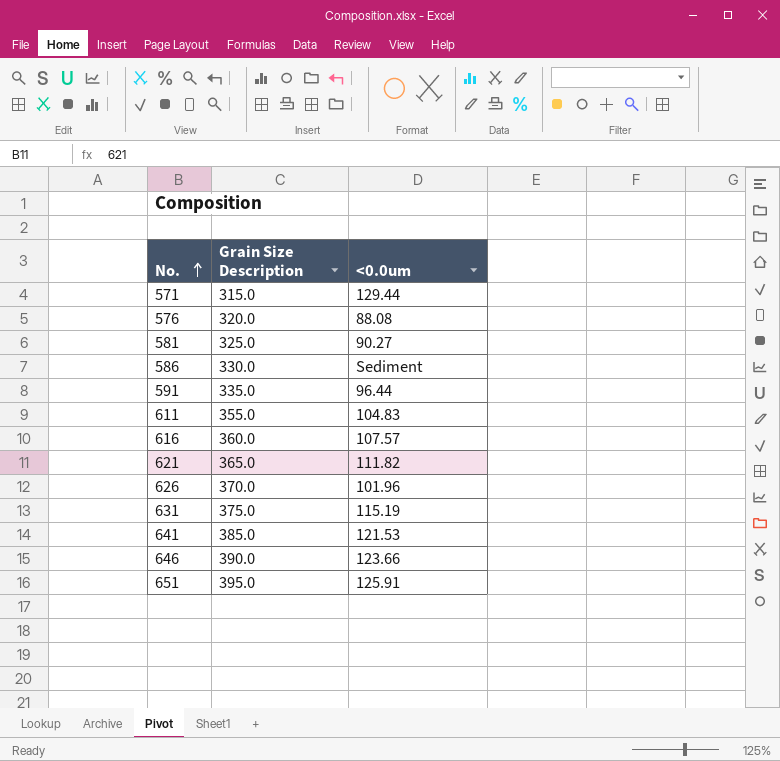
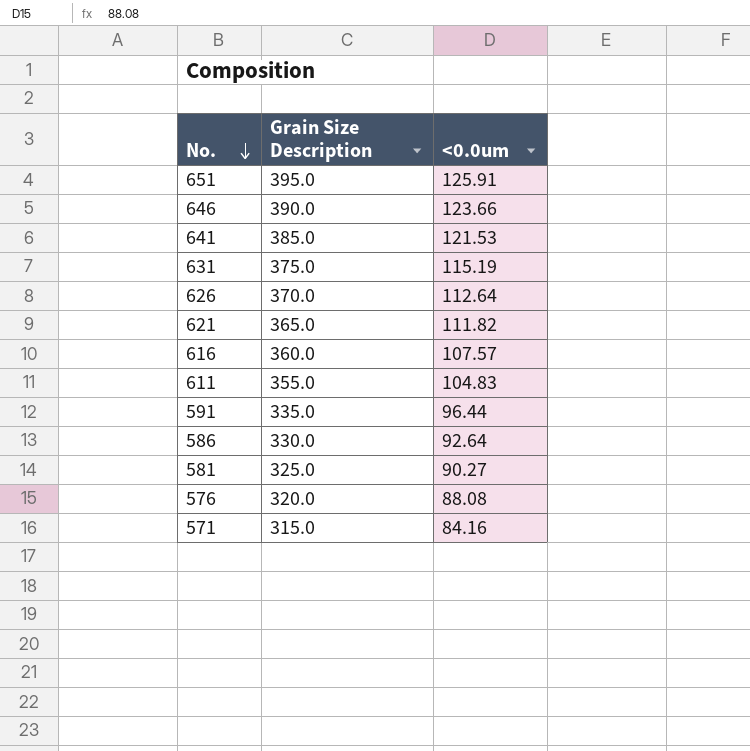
row order: No. ascending -> No. descending
626 | <0.0um: 101.96 -> 112.64
586 | <0.0um: Sediment -> 92.64
571 | <0.0um: 129.44 -> 84.16

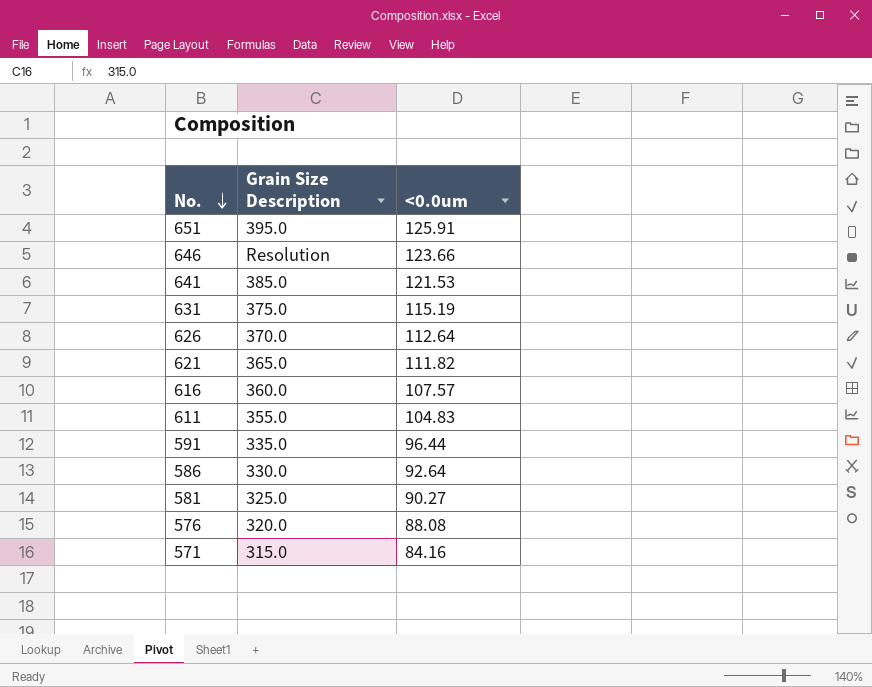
646 | Grain Size Description: 390.0 -> Resolution

